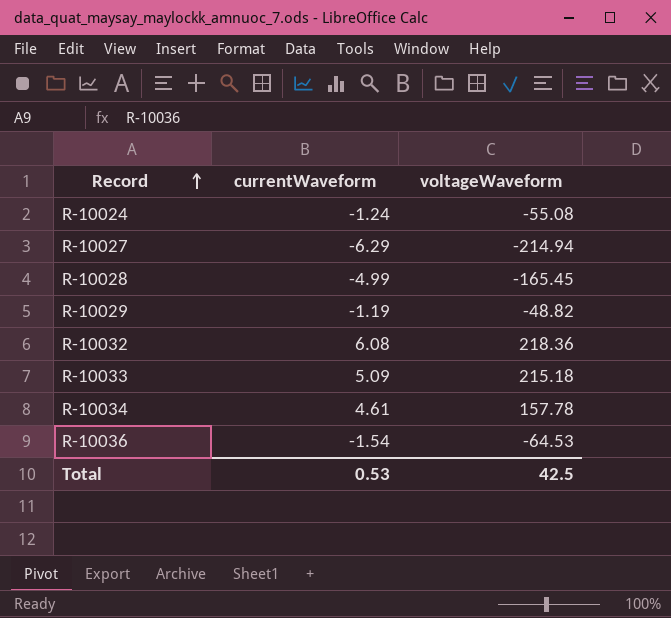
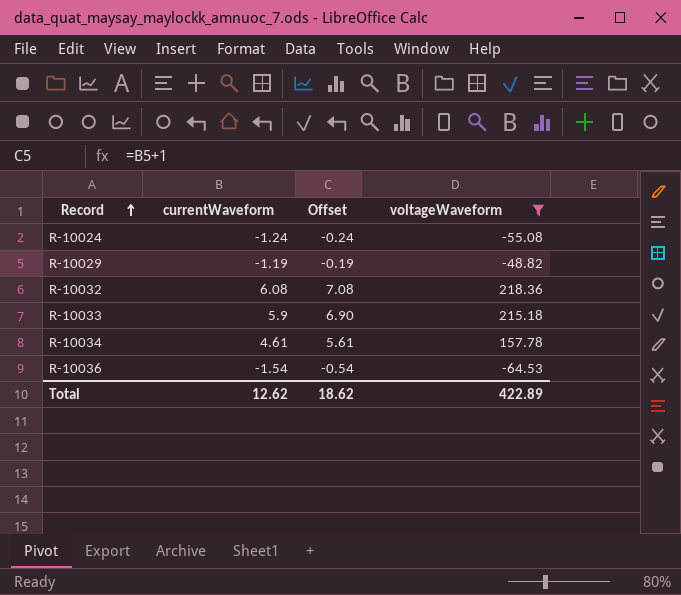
filter: none -> voltageWaveform >= -64.53
column Offset | formula: none -> [currentWaveform] + 1
R-10033 | currentWaveform: 5.09 -> 5.9
Total | currentWaveform: 0.53 -> 12.62
Total | voltageWaveform: 42.5 -> 422.89

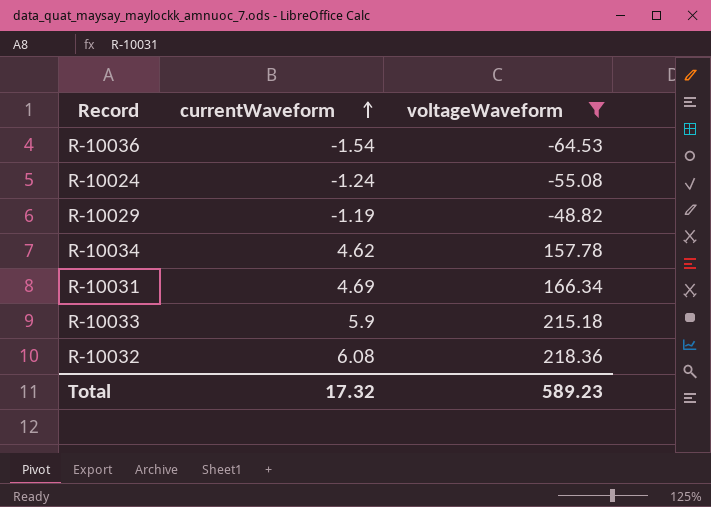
row order: Record ascending -> currentWaveform ascending
column Offset | formula: [currentWaveform] + 1 -> none
R-10034 | currentWaveform: 4.61 -> 4.62
row R-10031: none -> 4.69 | 166.34
Total | currentWaveform: 12.62 -> 17.32
Total | voltageWaveform: 422.89 -> 589.23

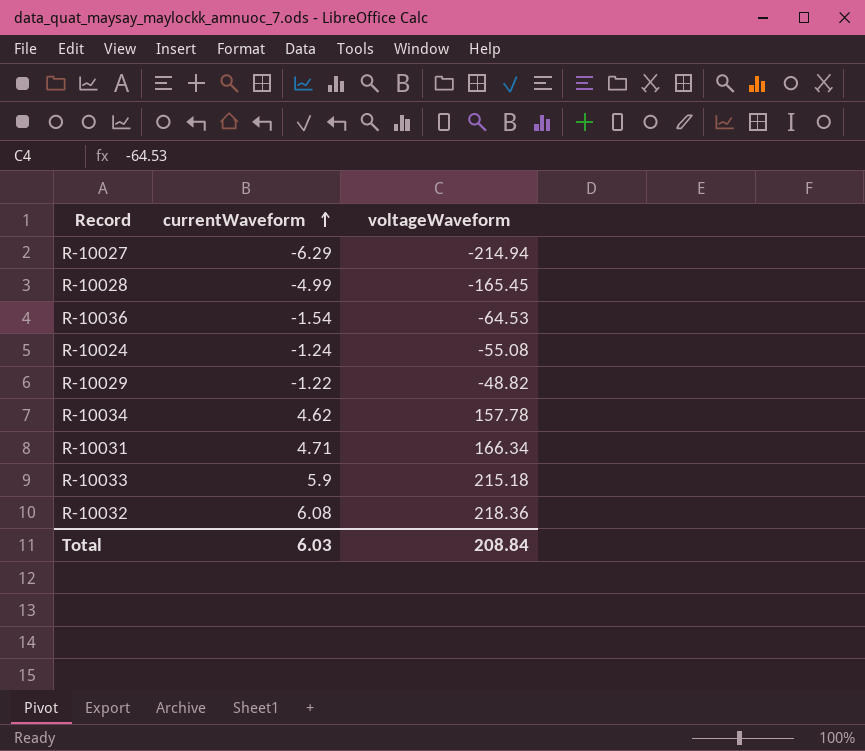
filter: voltageWaveform >= -64.53 -> none
R-10029 | currentWaveform: -1.19 -> -1.22
R-10031 | currentWaveform: 4.69 -> 4.71
Total | currentWaveform: 17.32 -> 6.03
Total | voltageWaveform: 589.23 -> 208.84

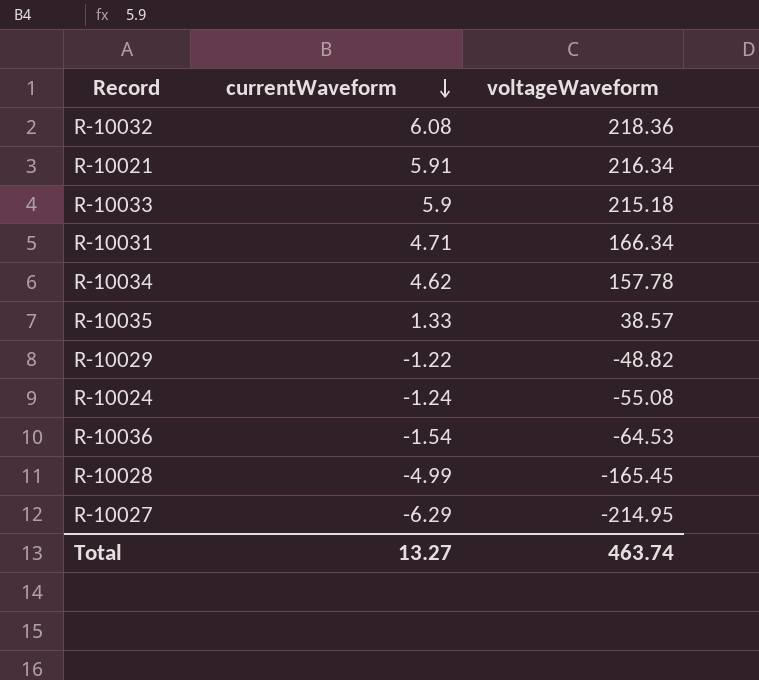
row order: currentWaveform ascending -> currentWaveform descending
row R-10021: none -> 5.91 | 216.34
row R-10035: none -> 1.33 | 38.57
R-10027 | voltageWaveform: -214.94 -> -214.95
Total | currentWaveform: 6.03 -> 13.27
Total | voltageWaveform: 208.84 -> 463.74

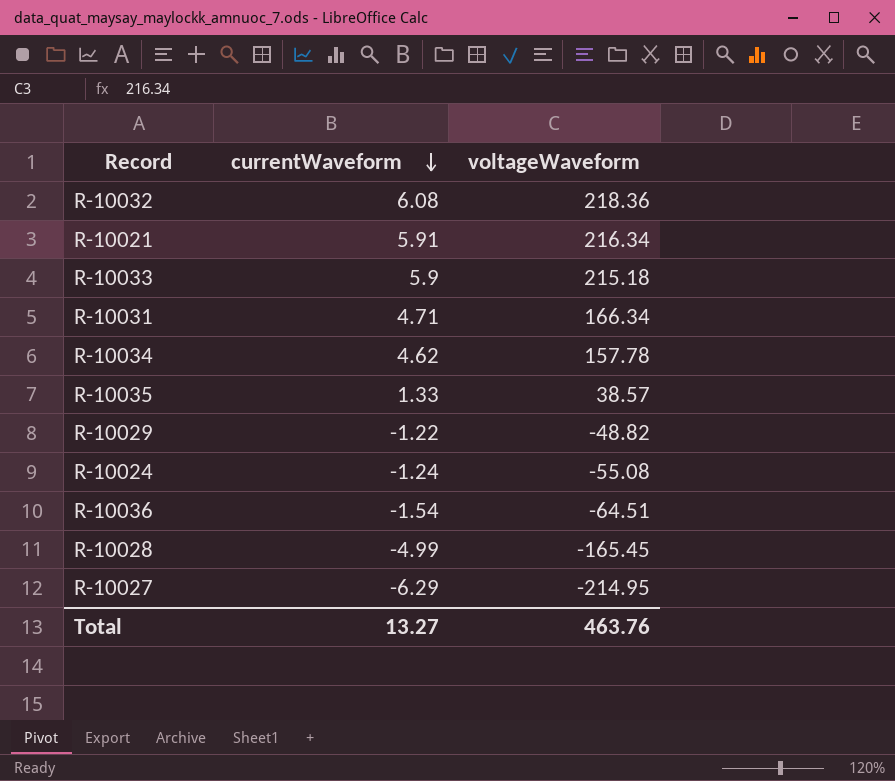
R-10036 | voltageWaveform: -64.53 -> -64.51
Total | voltageWaveform: 463.74 -> 463.76

